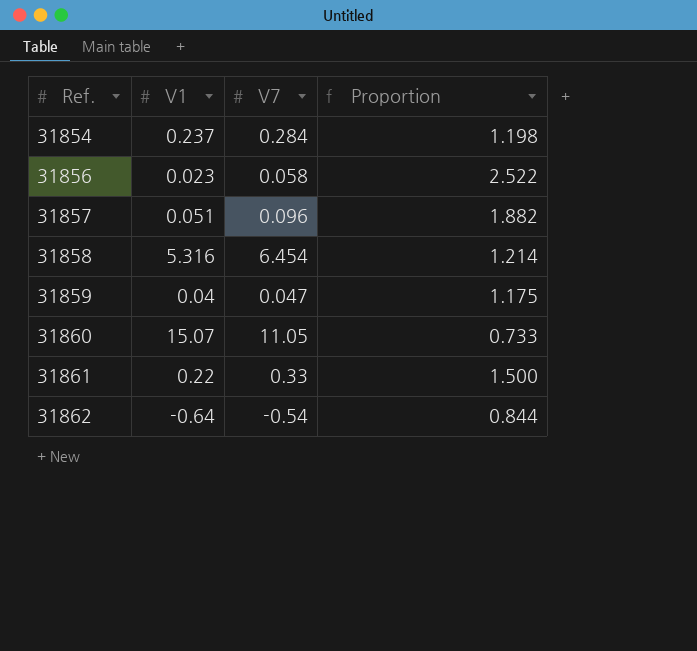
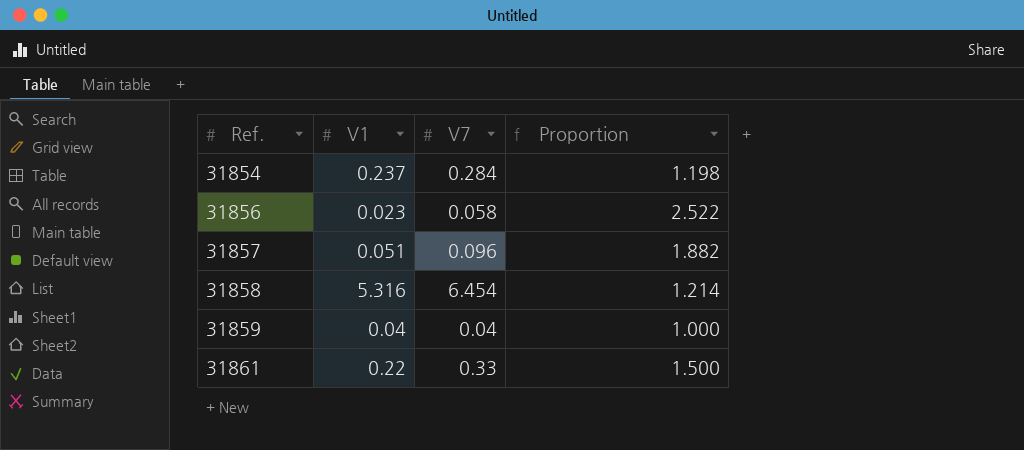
row 31860: 15.07 | 11.05 | 0.733 -> none
row 31862: -0.64 | -0.54 | 0.844 -> none
31859 | V7: 0.047 -> 0.04
31859 | Proportion: 1.175 -> 1.000

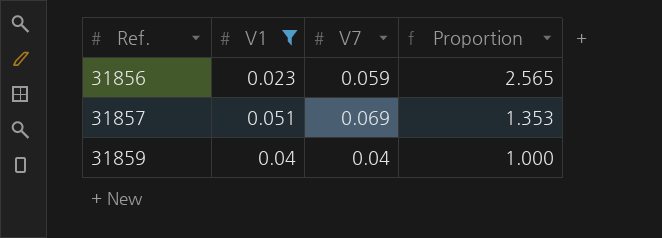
filter: none -> V1 <= 0.051
31856 | V7: 0.058 -> 0.059
31856 | Proportion: 2.522 -> 2.565
31857 | V7: 0.096 -> 0.069
31857 | Proportion: 1.882 -> 1.353

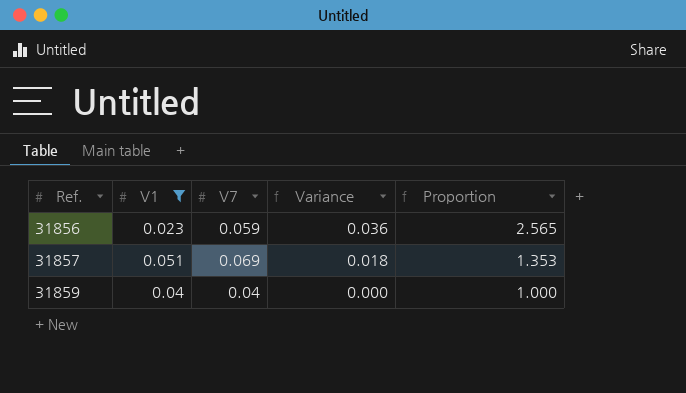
column Variance | formula: none -> [V7] - [V1]

